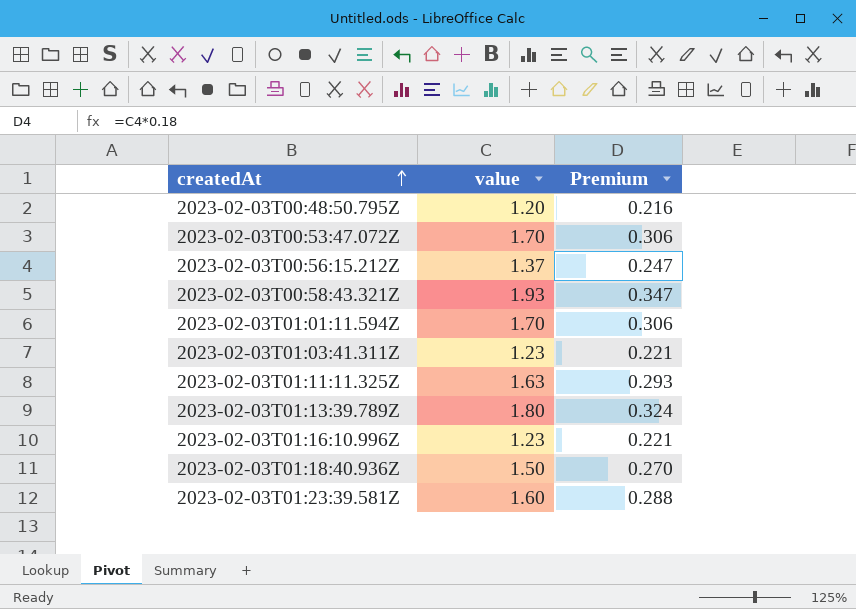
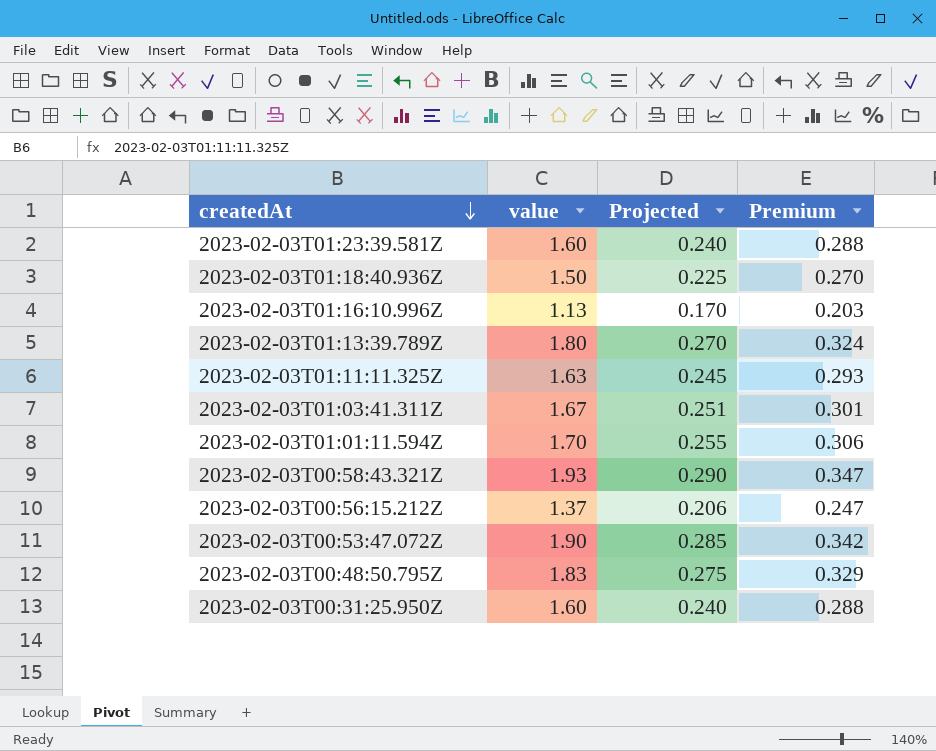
row order: createdAt ascending -> createdAt descending
column Projected | formula: none -> [value] * 0.15
2023-02-03T01:16:10.996Z | value: 1.23 -> 1.13
2023-02-03T01:16:10.996Z | Premium: 0.221 -> 0.203
2023-02-03T01:03:41.311Z | value: 1.23 -> 1.67
2023-02-03T01:03:41.311Z | Premium: 0.221 -> 0.301
2023-02-03T00:53:47.072Z | value: 1.70 -> 1.90
2023-02-03T00:53:47.072Z | Premium: 0.306 -> 0.342
2023-02-03T00:48:50.795Z | value: 1.20 -> 1.83
2023-02-03T00:48:50.795Z | Premium: 0.216 -> 0.329
row 2023-02-03T00:31:25.950Z: none -> 1.60 | 0.240 | 0.288

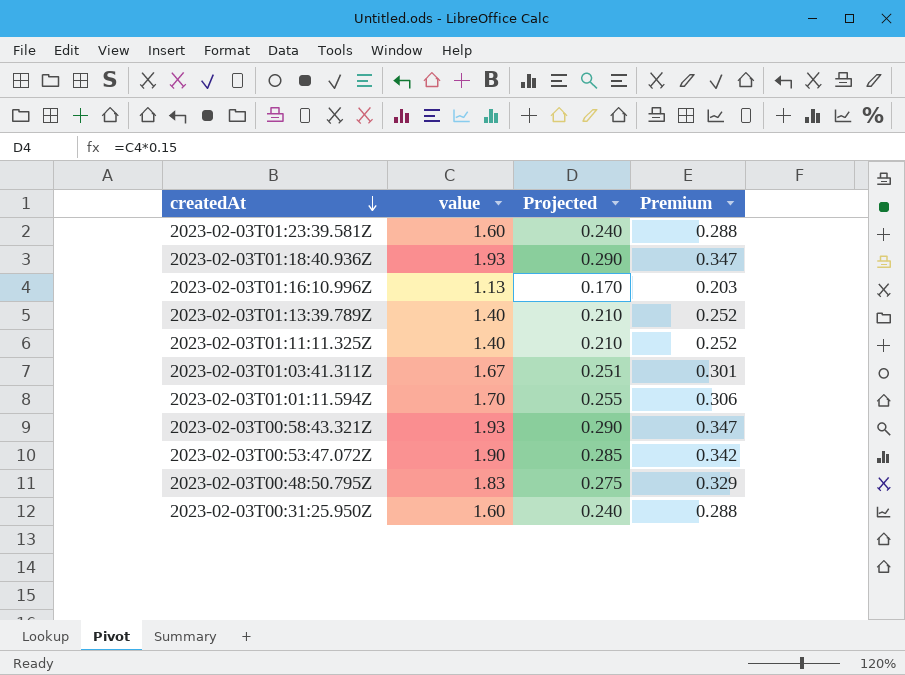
row 2023-02-03T00:56:15.212Z: 1.37 | 0.206 | 0.247 -> none
2023-02-03T01:18:40.936Z | value: 1.50 -> 1.93
2023-02-03T01:18:40.936Z | Projected: 0.225 -> 0.290
2023-02-03T01:18:40.936Z | Premium: 0.270 -> 0.347
2023-02-03T01:13:39.789Z | value: 1.80 -> 1.40
2023-02-03T01:13:39.789Z | Projected: 0.270 -> 0.210
2023-02-03T01:13:39.789Z | Premium: 0.324 -> 0.252
2023-02-03T01:11:11.325Z | value: 1.63 -> 1.40
2023-02-03T01:11:11.325Z | Projected: 0.245 -> 0.210
2023-02-03T01:11:11.325Z | Premium: 0.293 -> 0.252

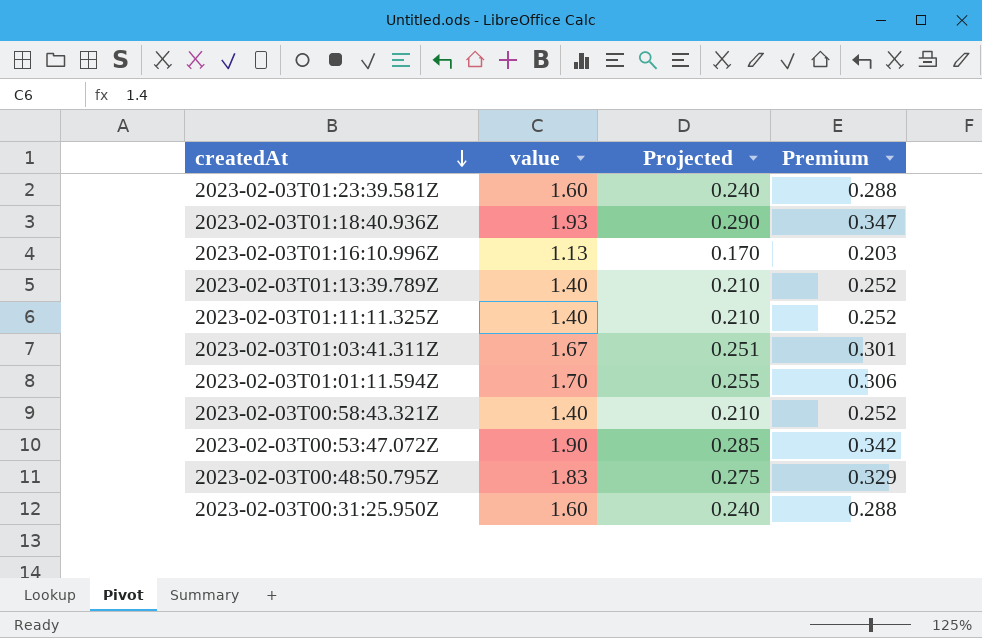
2023-02-03T00:58:43.321Z | value: 1.93 -> 1.40
2023-02-03T00:58:43.321Z | Projected: 0.290 -> 0.210
2023-02-03T00:58:43.321Z | Premium: 0.347 -> 0.252

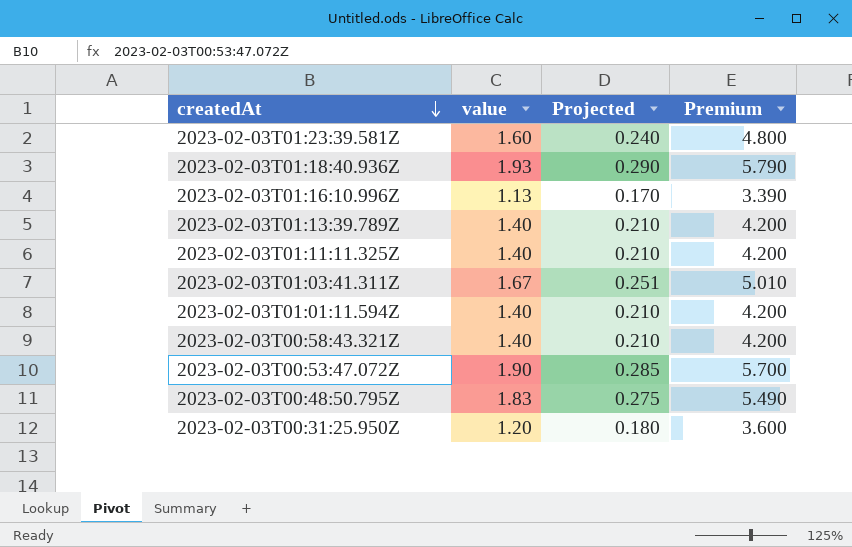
column Premium | formula: [value] * 0.18 -> [value] * 3
2023-02-03T01:01:11.594Z | value: 1.70 -> 1.40
2023-02-03T01:01:11.594Z | Projected: 0.255 -> 0.210
2023-02-03T00:31:25.950Z | value: 1.60 -> 1.20
2023-02-03T00:31:25.950Z | Projected: 0.240 -> 0.180

